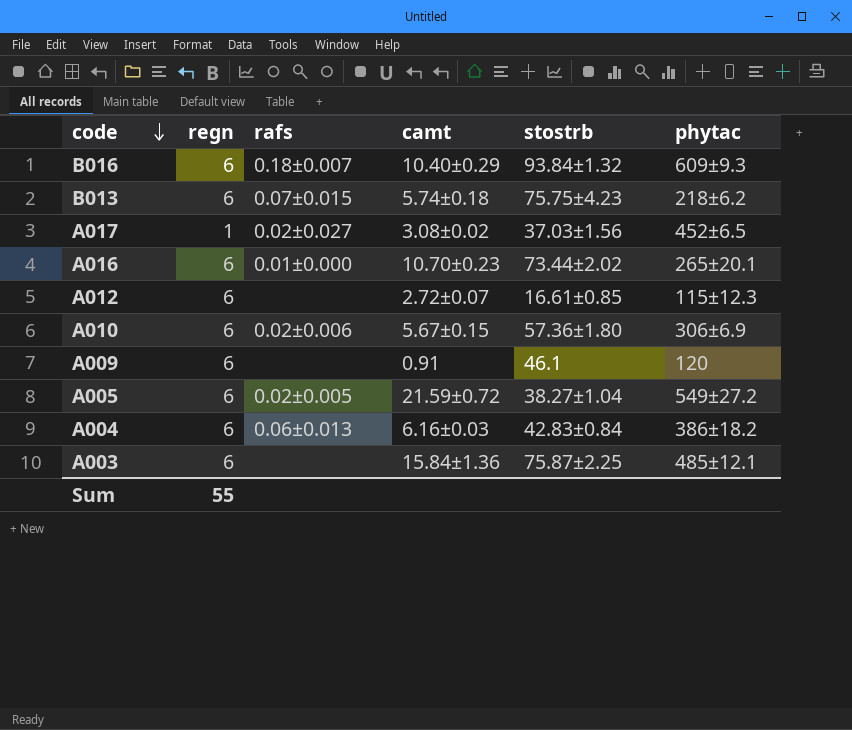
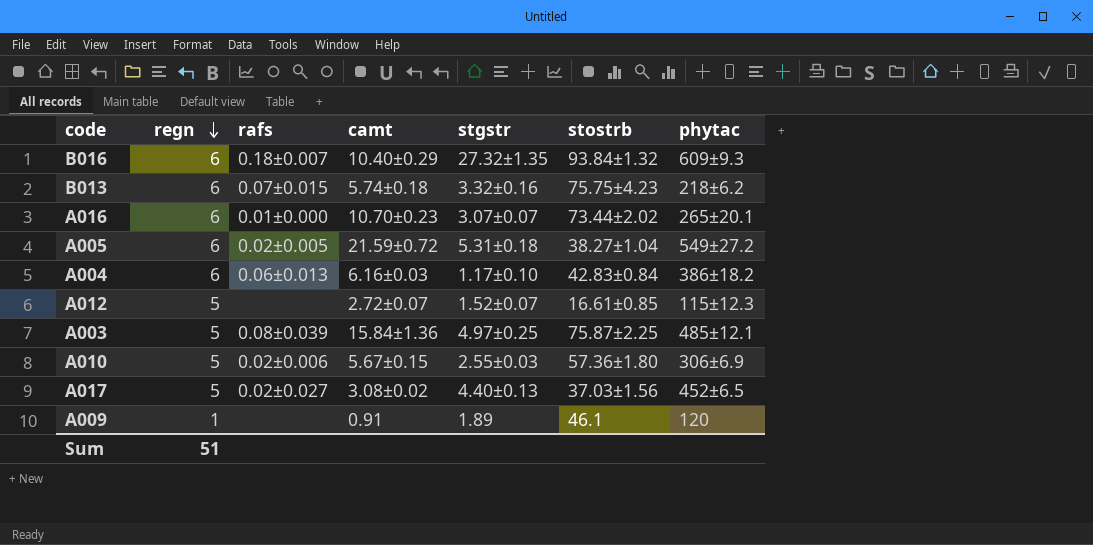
row order: code descending -> regn descending
column stgstr | position: none -> 5
A012 | regn: 6 -> 5
A003 | regn: 6 -> 5
A003 | rafs: none -> 0.08±0.039
A010 | regn: 6 -> 5
A017 | regn: 1 -> 5
A009 | regn: 6 -> 1
Sum | regn: 55 -> 51

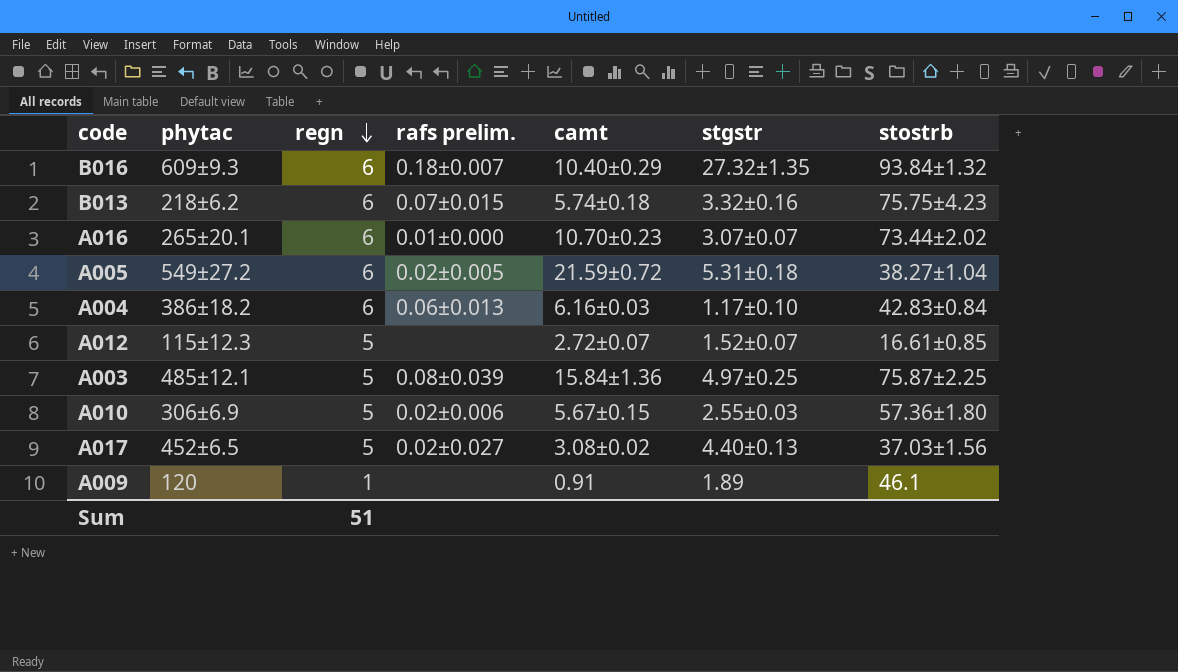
column phytac | position: 7 -> 2
column name: rafs -> rafs prelim.

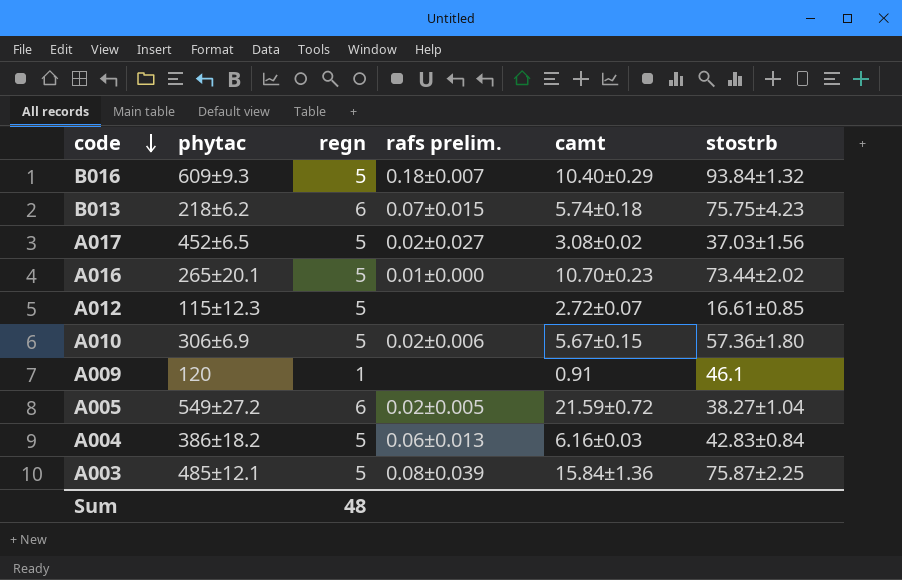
row order: regn descending -> code descending
column stgstr | position: 6 -> none
B016 | regn: 6 -> 5
A016 | regn: 6 -> 5
A004 | regn: 6 -> 5
Sum | regn: 51 -> 48

